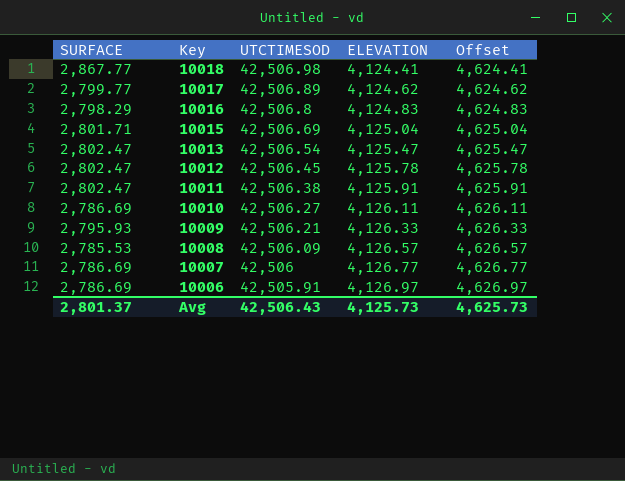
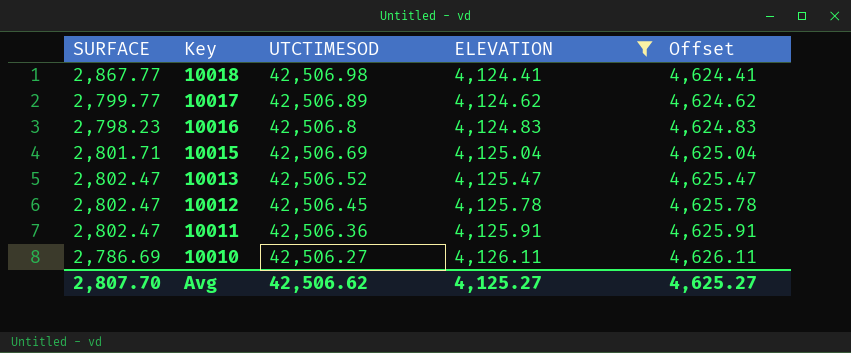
filter: none -> ELEVATION <= 4,126.11
10016 | SURFACE: 2,798.29 -> 2,798.23
10013 | UTCTIMESOD: 42,506.54 -> 42,506.52
10011 | UTCTIMESOD: 42,506.38 -> 42,506.36
Avg | SURFACE: 2,801.37 -> 2,807.70
Avg | UTCTIMESOD: 42,506.43 -> 42,506.62
Avg | ELEVATION: 4,125.73 -> 4,125.27
Avg | Offset: 4,625.73 -> 4,625.27

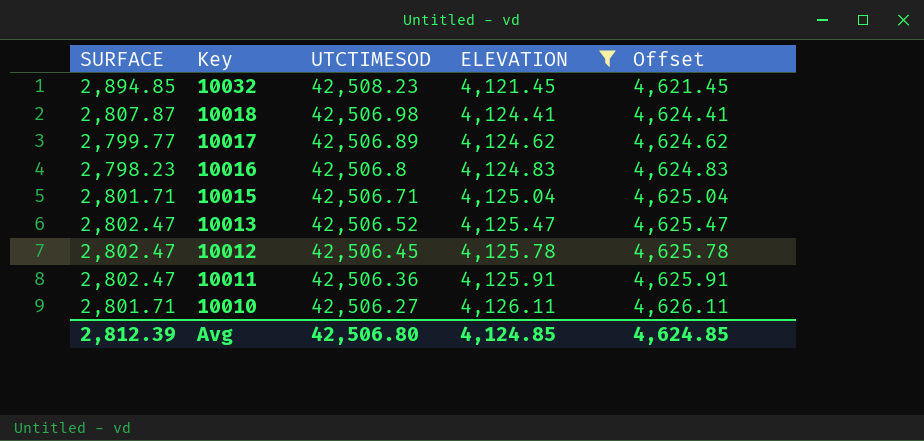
row 10032: none -> 2,894.85 | 42,508.23 | 4,121.45 | 4,621.45
10018 | SURFACE: 2,867.77 -> 2,807.87
10015 | UTCTIMESOD: 42,506.69 -> 42,506.71
10010 | SURFACE: 2,786.69 -> 2,801.71
Avg | SURFACE: 2,807.70 -> 2,812.39
Avg | UTCTIMESOD: 42,506.62 -> 42,506.80
Avg | ELEVATION: 4,125.27 -> 4,124.85
Avg | Offset: 4,625.27 -> 4,624.85

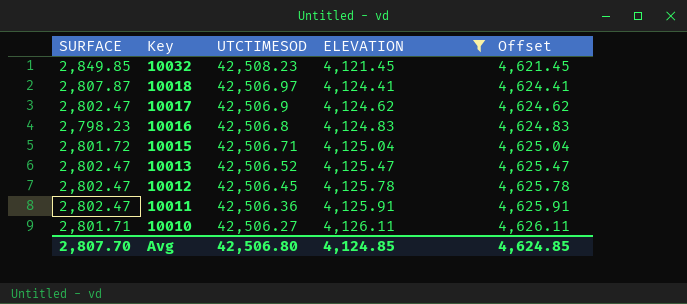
10032 | SURFACE: 2,894.85 -> 2,849.85
10018 | UTCTIMESOD: 42,506.98 -> 42,506.97
10017 | SURFACE: 2,799.77 -> 2,802.47
10017 | UTCTIMESOD: 42,506.89 -> 42,506.9
10015 | SURFACE: 2,801.71 -> 2,801.72
Avg | SURFACE: 2,812.39 -> 2,807.70

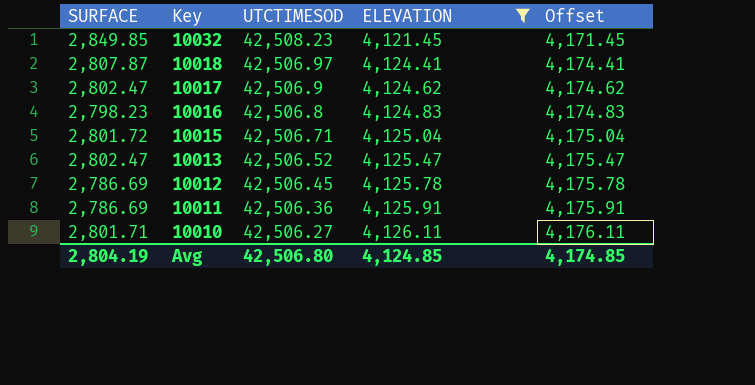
column Offset | formula: [ELEVATION] + 500 -> [ELEVATION] + 50
10012 | SURFACE: 2,802.47 -> 2,786.69
10011 | SURFACE: 2,802.47 -> 2,786.69
Avg | SURFACE: 2,807.70 -> 2,804.19
Avg | Offset: 4,624.85 -> 4,174.85

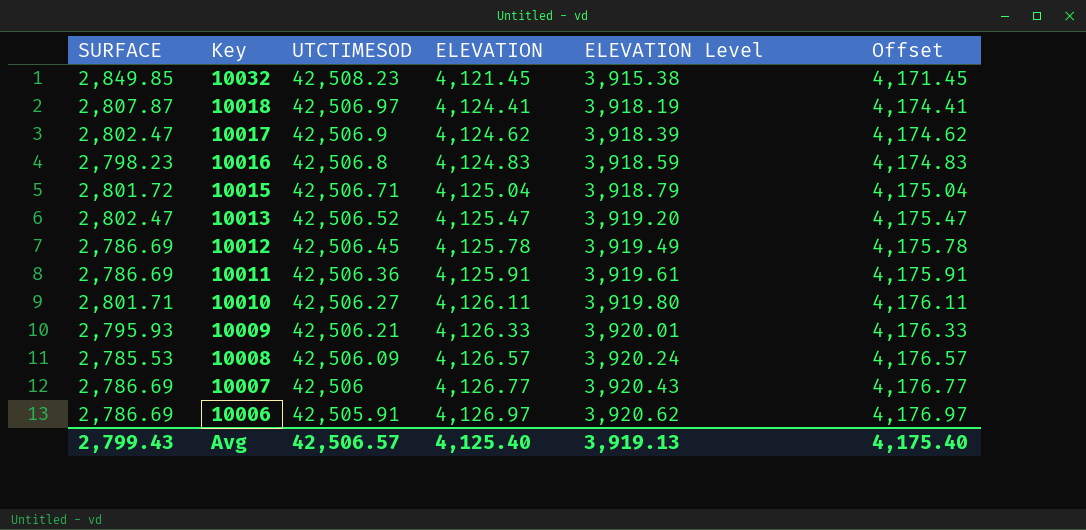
filter: ELEVATION <= 4,126.11 -> none
column ELEVATION Level | formula: none -> [ELEVATION] * 0.95
Avg | SURFACE: 2,804.19 -> 2,799.43
Avg | UTCTIMESOD: 42,506.80 -> 42,506.57
Avg | ELEVATION: 4,124.85 -> 4,125.40
Avg | Offset: 4,174.85 -> 4,175.40

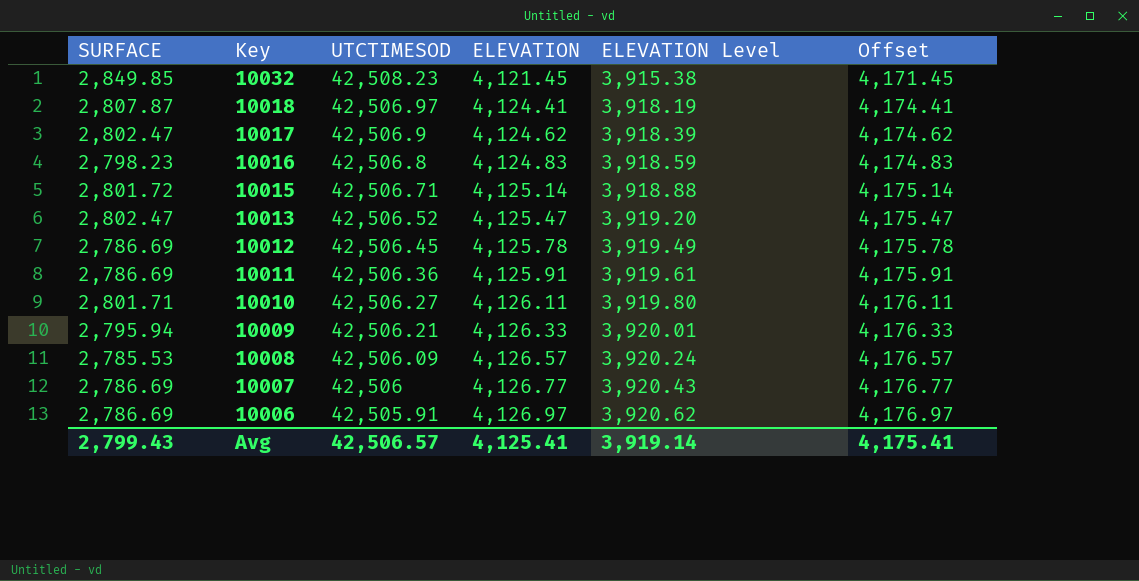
10015 | ELEVATION: 4,125.04 -> 4,125.14
10015 | ELEVATION Level: 3,918.79 -> 3,918.88
10015 | Offset: 4,175.04 -> 4,175.14
10009 | SURFACE: 2,795.93 -> 2,795.94
Avg | ELEVATION: 4,125.40 -> 4,125.41
Avg | ELEVATION Level: 3,919.13 -> 3,919.14
Avg | Offset: 4,175.40 -> 4,175.41

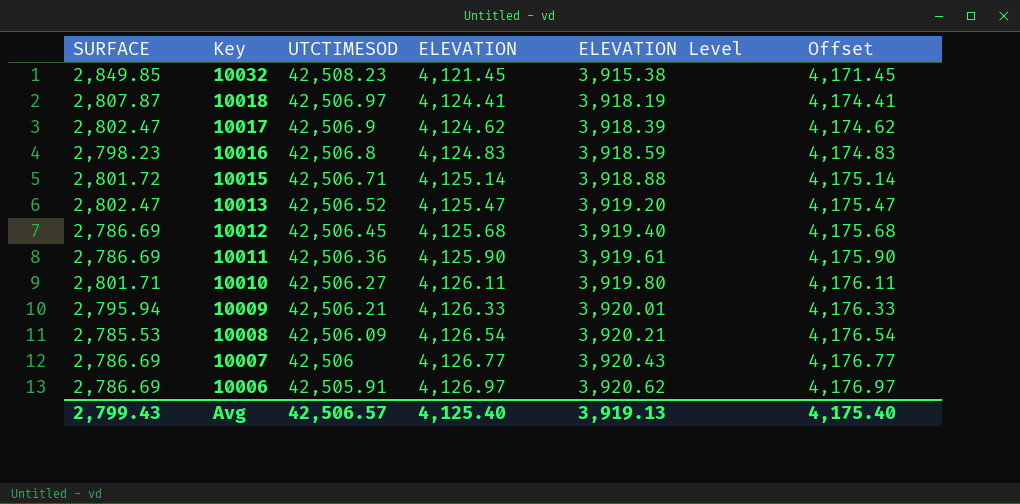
10012 | ELEVATION: 4,125.78 -> 4,125.68
10012 | ELEVATION Level: 3,919.49 -> 3,919.40
10012 | Offset: 4,175.78 -> 4,175.68
10011 | ELEVATION: 4,125.91 -> 4,125.90
10011 | Offset: 4,175.91 -> 4,175.90
10008 | ELEVATION: 4,126.57 -> 4,126.54
10008 | ELEVATION Level: 3,920.24 -> 3,920.21
10008 | Offset: 4,176.57 -> 4,176.54
Avg | ELEVATION: 4,125.41 -> 4,125.40
Avg | ELEVATION Level: 3,919.14 -> 3,919.13
Avg | Offset: 4,175.41 -> 4,175.40

